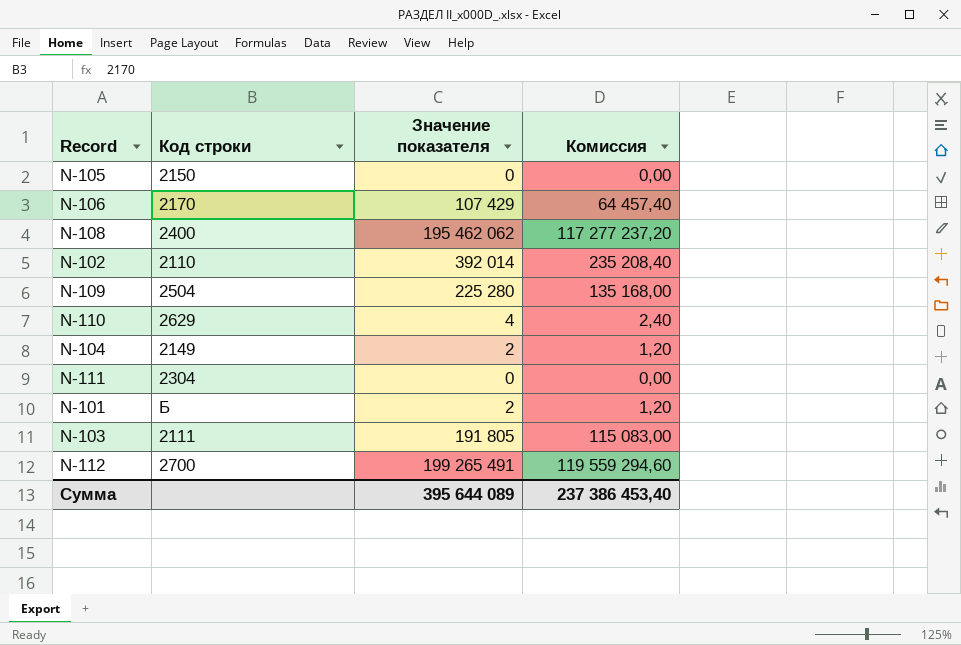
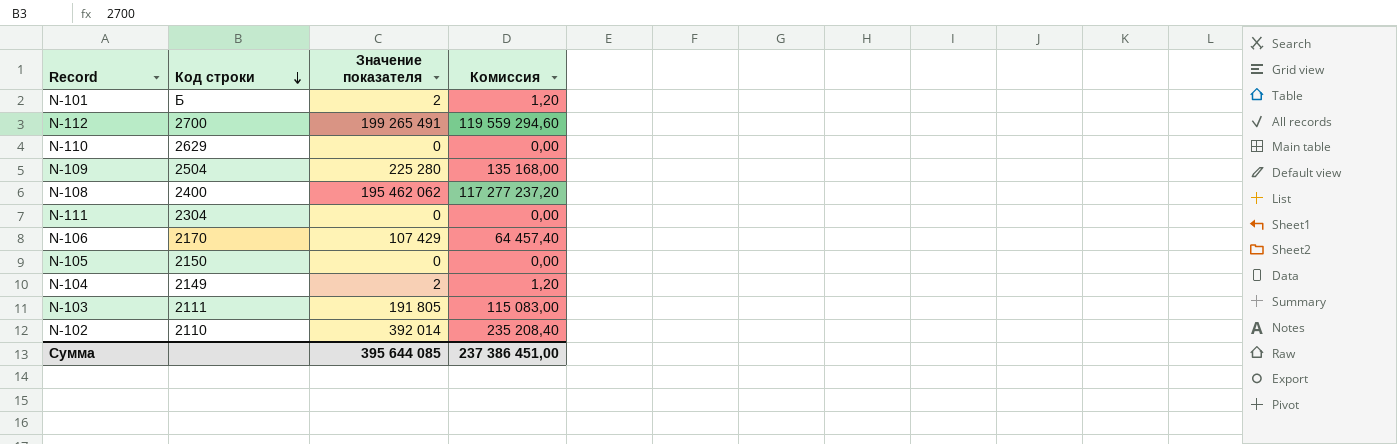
row order: none -> Код строки descending
N-110 | Значение показателя: 4 -> 0
N-110 | Комиссия: 2,40 -> 0,00
Сумма | Значение показателя: 395 644 089 -> 395 644 085
Сумма | Комиссия: 237 386 453,40 -> 237 386 451,00

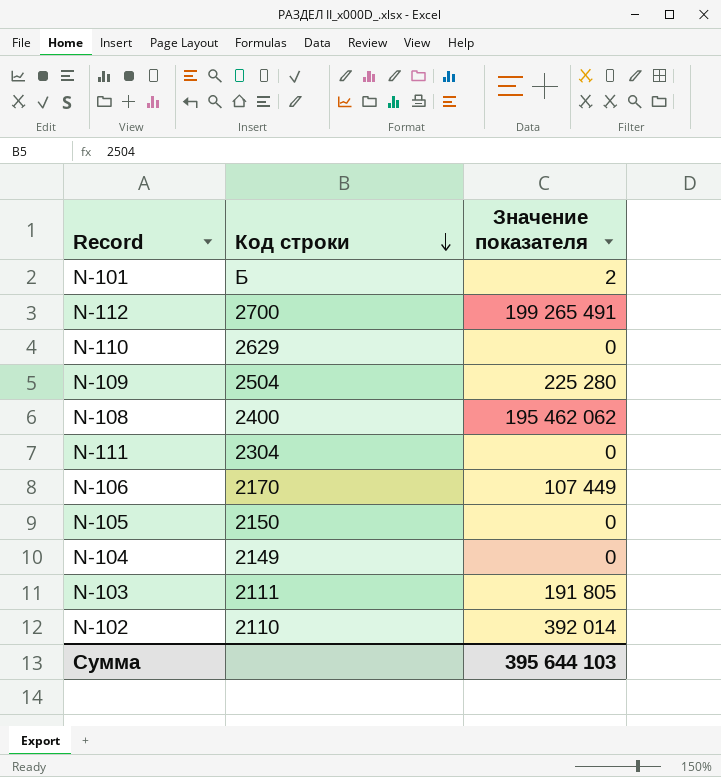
column Комиссия | formula: [Значение показателя] * 0,6 -> none
N-106 | Значение показателя: 107 429 -> 107 449
N-104 | Значение показателя: 2 -> 0
Сумма | Значение показателя: 395 644 085 -> 395 644 103

